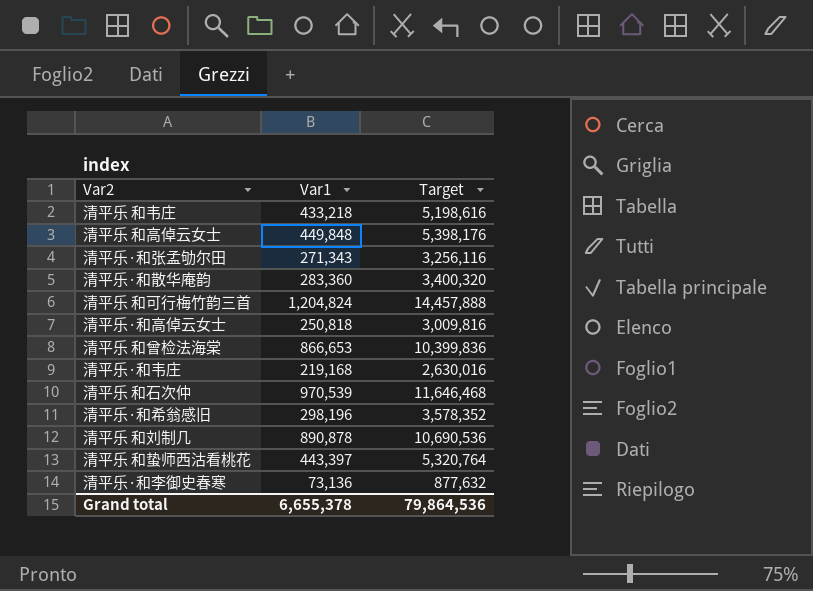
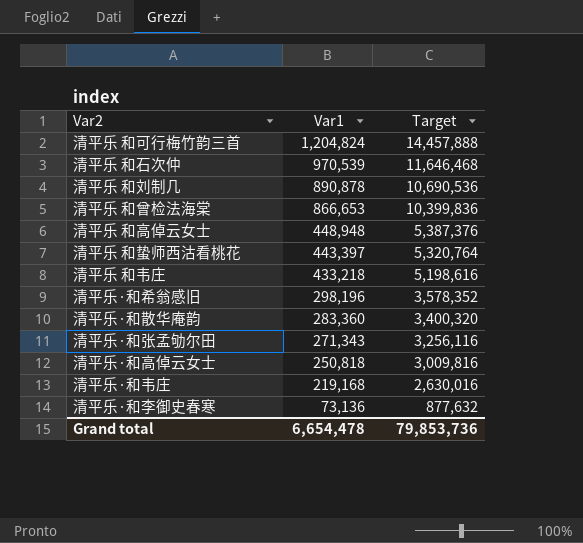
row order: none -> Var1 descending
清平乐 和高倬云女士 | Var1: 449,848 -> 448,948
清平乐 和高倬云女士 | Target: 5,398,176 -> 5,387,376
Grand total | Var1: 6,655,378 -> 6,654,478
Grand total | Target: 79,864,536 -> 79,853,736

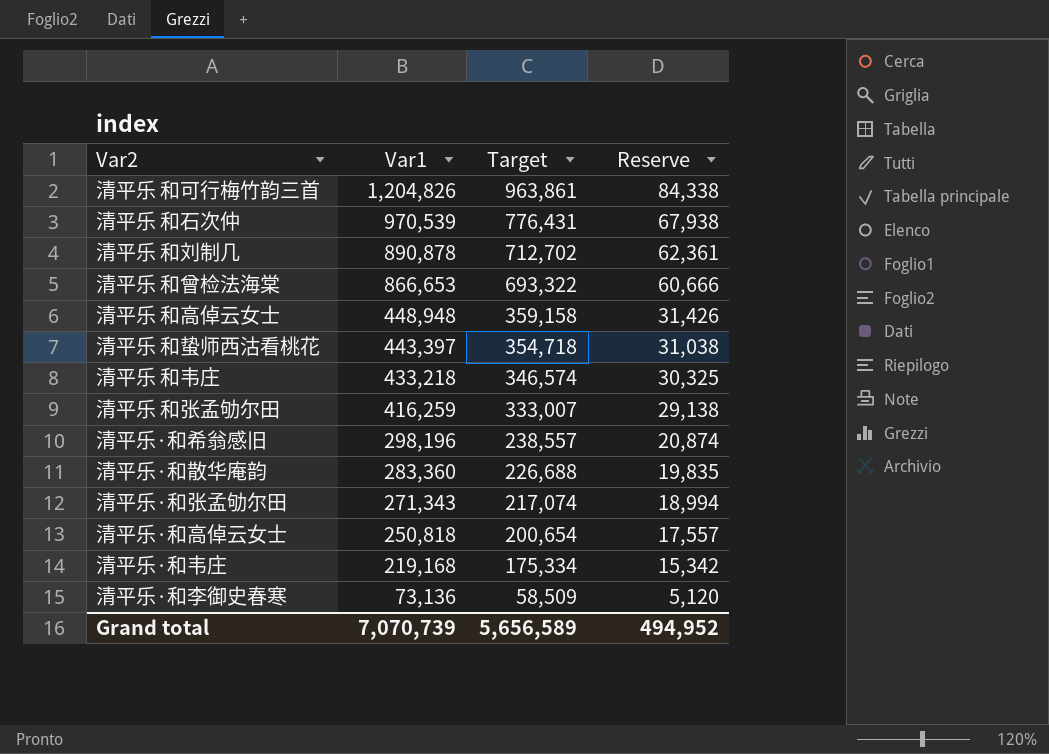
column Target | formula: [Var1] * 12 -> [Var1] * 0.8
column Reserve | formula: none -> [Var1] * 0.07
清平乐 和可行梅竹韵三首 | Var1: 1,204,824 -> 1,204,826
row 清平乐 和张孟劬尔田: none -> 416,259 | 333,007 | 29,138
Grand total | Var1: 6,654,478 -> 7,070,739
Grand total | Target: 79,853,736 -> 5,656,589

